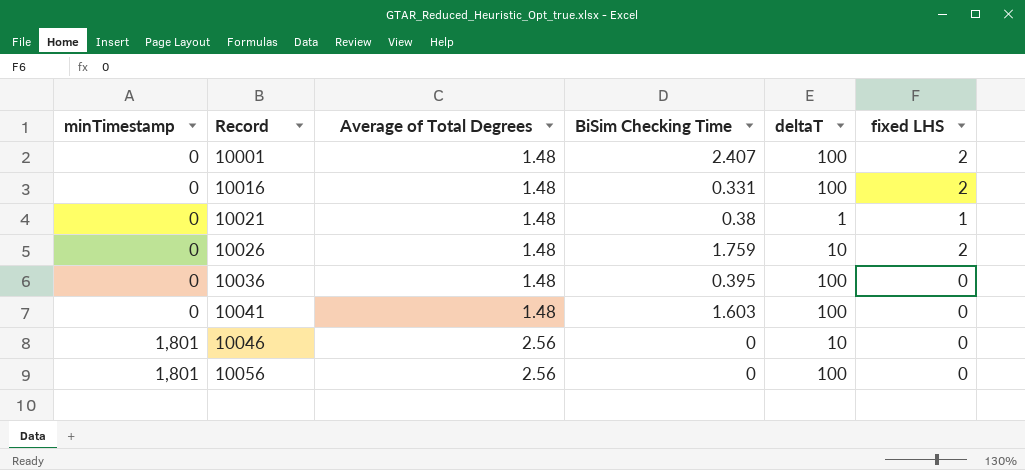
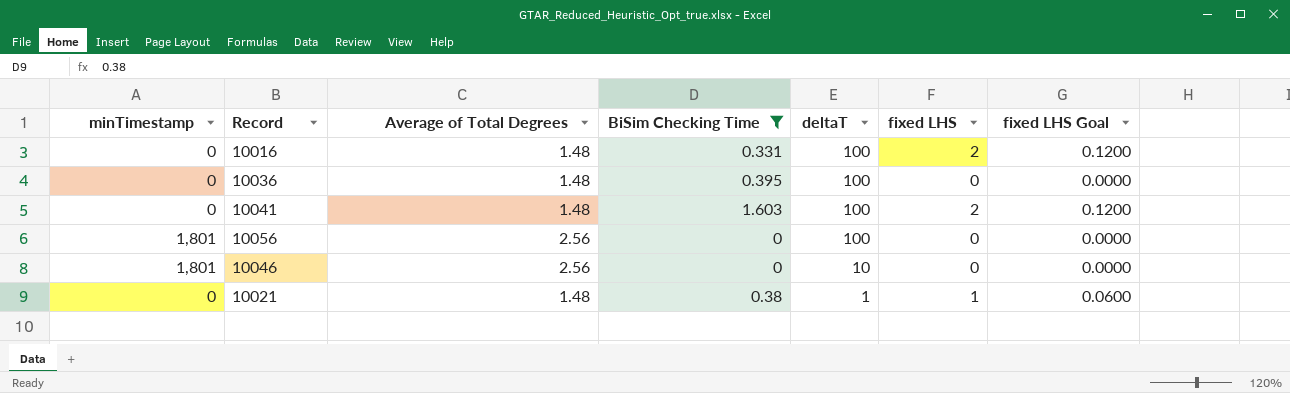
filter: none -> BiSim Checking Time <= 1.603
row order: minTimestamp ascending -> deltaT descending
column fixed LHS Goal | formula: none -> [fixed LHS] * 0.06
10041 | fixed LHS: 0 -> 2

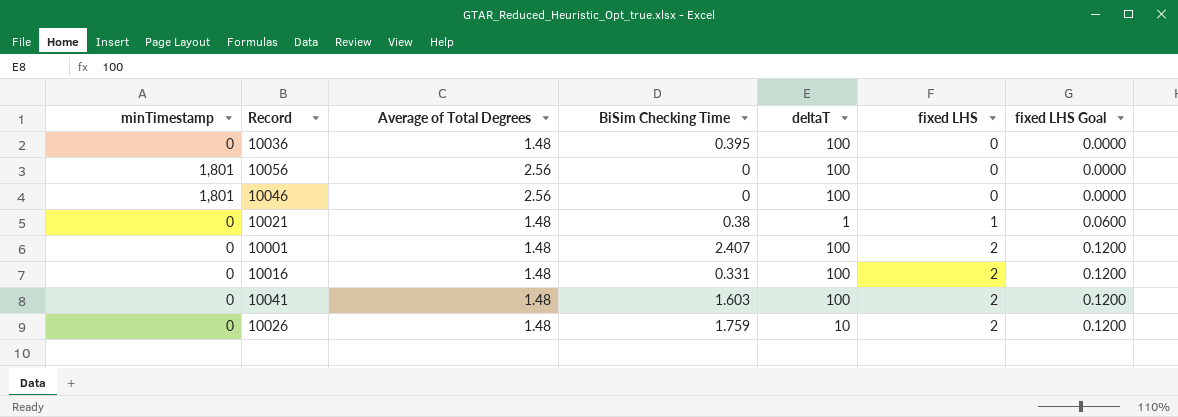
filter: BiSim Checking Time <= 1.603 -> none
row order: deltaT descending -> fixed LHS ascending
10046 | deltaT: 10 -> 100

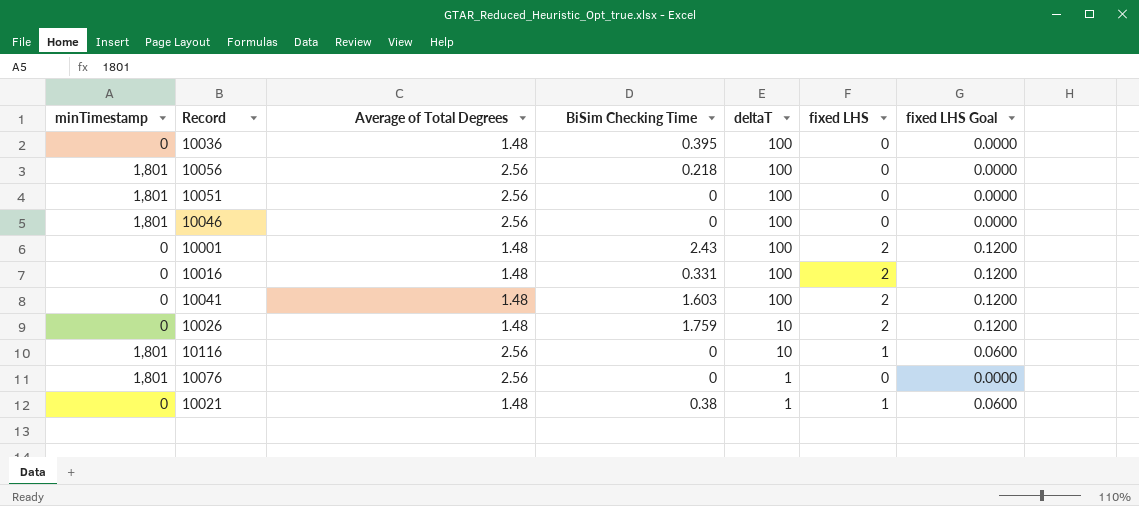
row order: fixed LHS ascending -> deltaT descending
10056 | BiSim Checking Time: 0 -> 0.218
row 10051: none -> 1,801 | 2.56 | 0 | 100 | 0 | 0.0000
10001 | BiSim Checking Time: 2.407 -> 2.43
row 10116: none -> 1,801 | 2.56 | 0 | 10 | 1 | 0.0600
row 10076: none -> 1,801 | 2.56 | 0 | 1 | 0 | 0.0000

